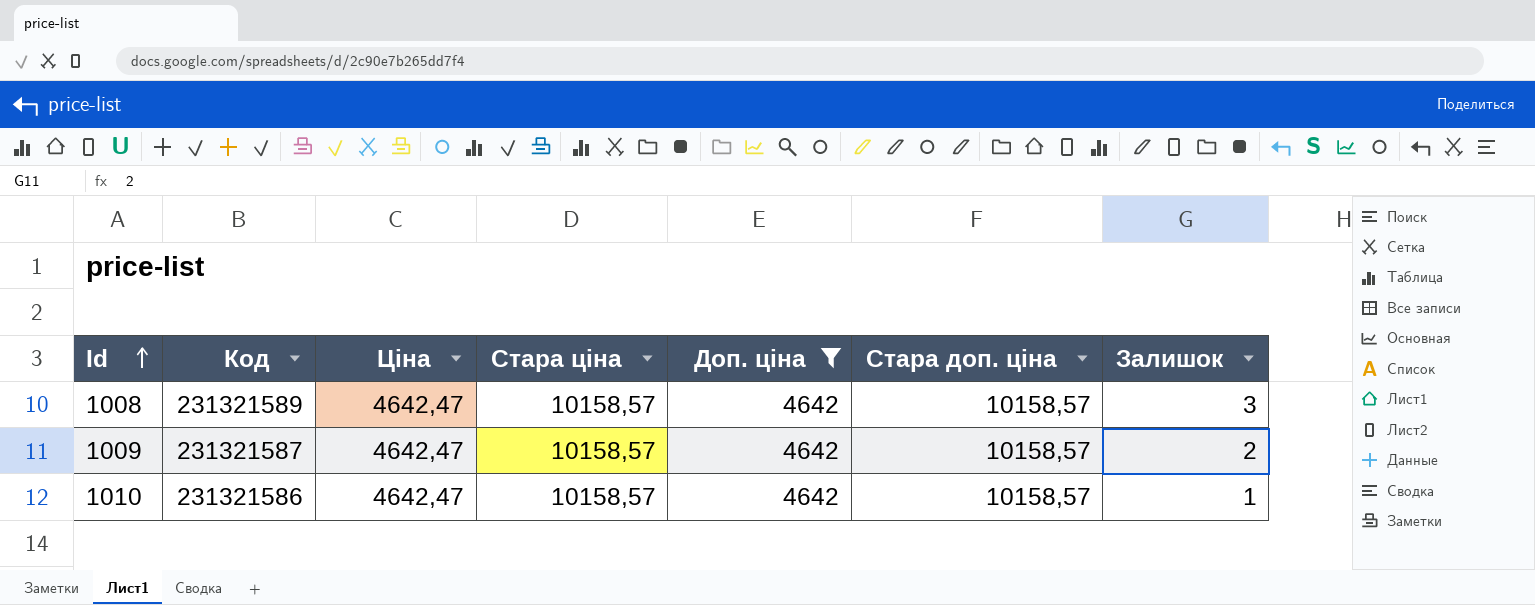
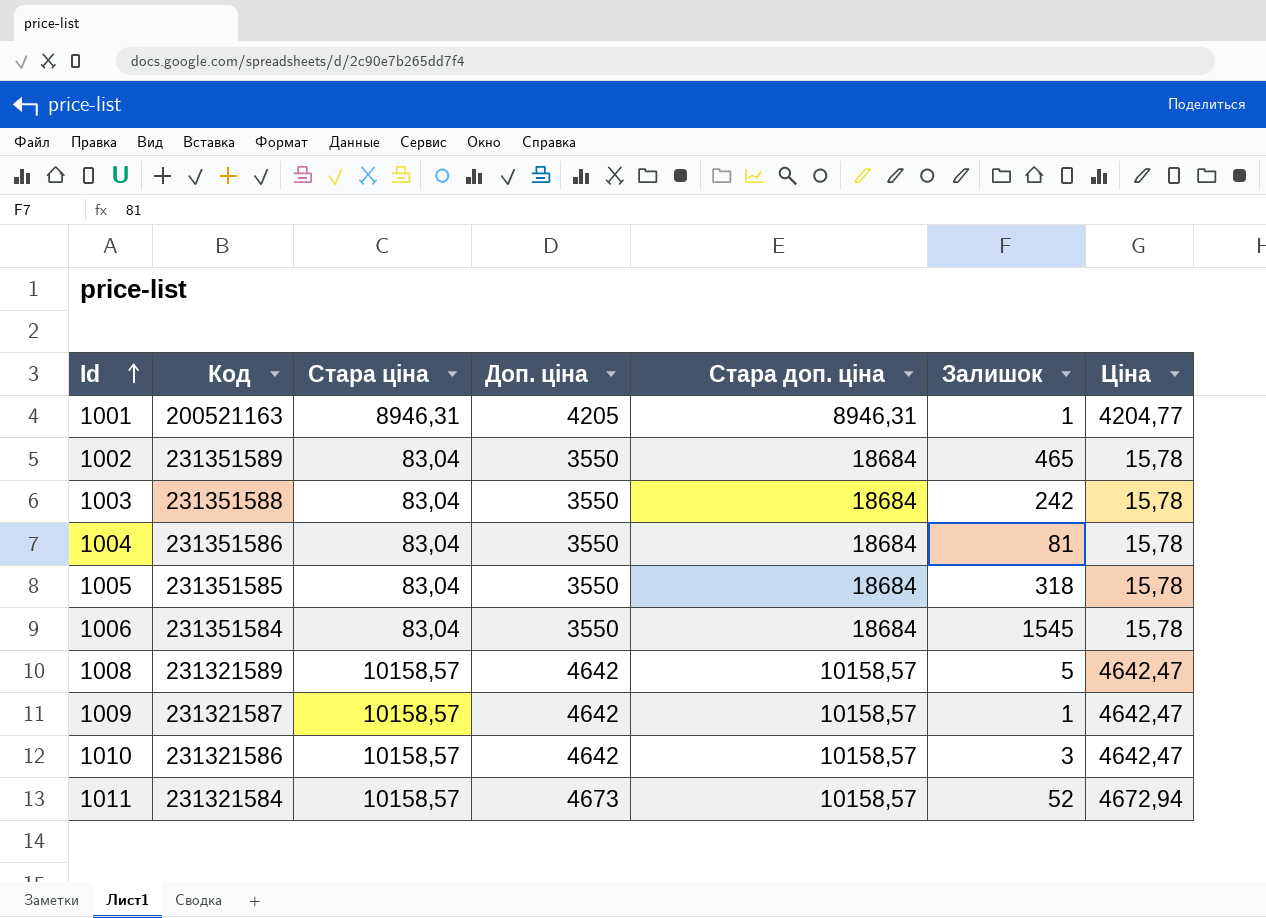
filter: Доп. ціна = 4642 -> none
column Ціна | position: 3 -> 7
1008 | Залишок: 3 -> 5
1009 | Залишок: 2 -> 1
1010 | Залишок: 1 -> 3

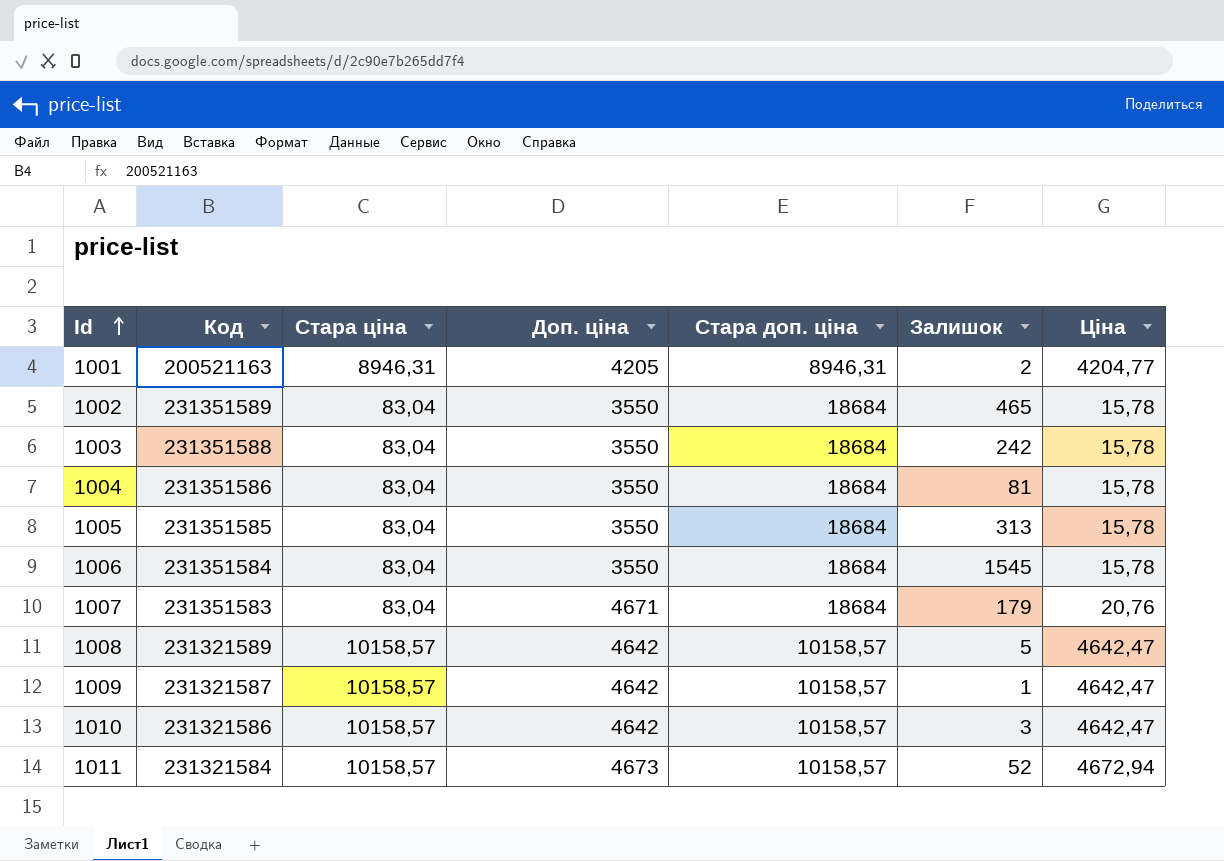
1001 | Залишок: 1 -> 2
1005 | Залишок: 318 -> 313
row 1007: none -> 231351583 | 83,04 | 4671 | 18684 | 179 | 20,76

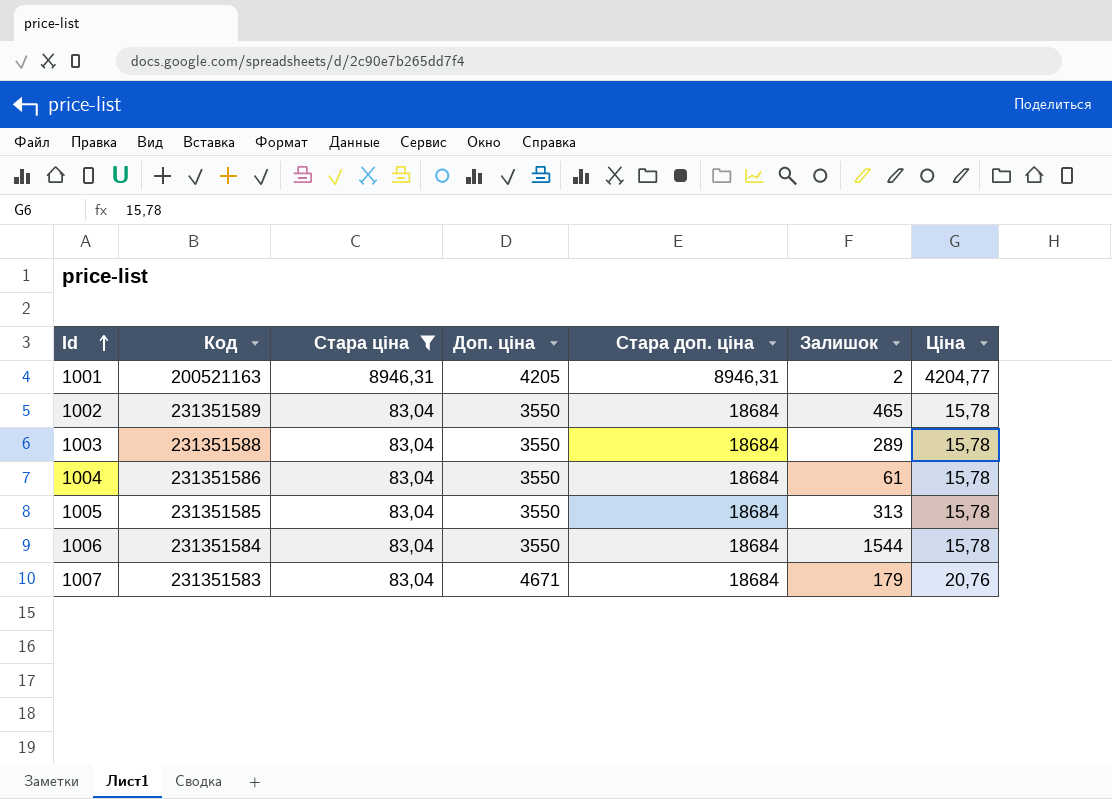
filter: none -> Стара ціна != 10158,57
1003 | Залишок: 242 -> 289
1004 | Залишок: 81 -> 61
1006 | Залишок: 1545 -> 1544

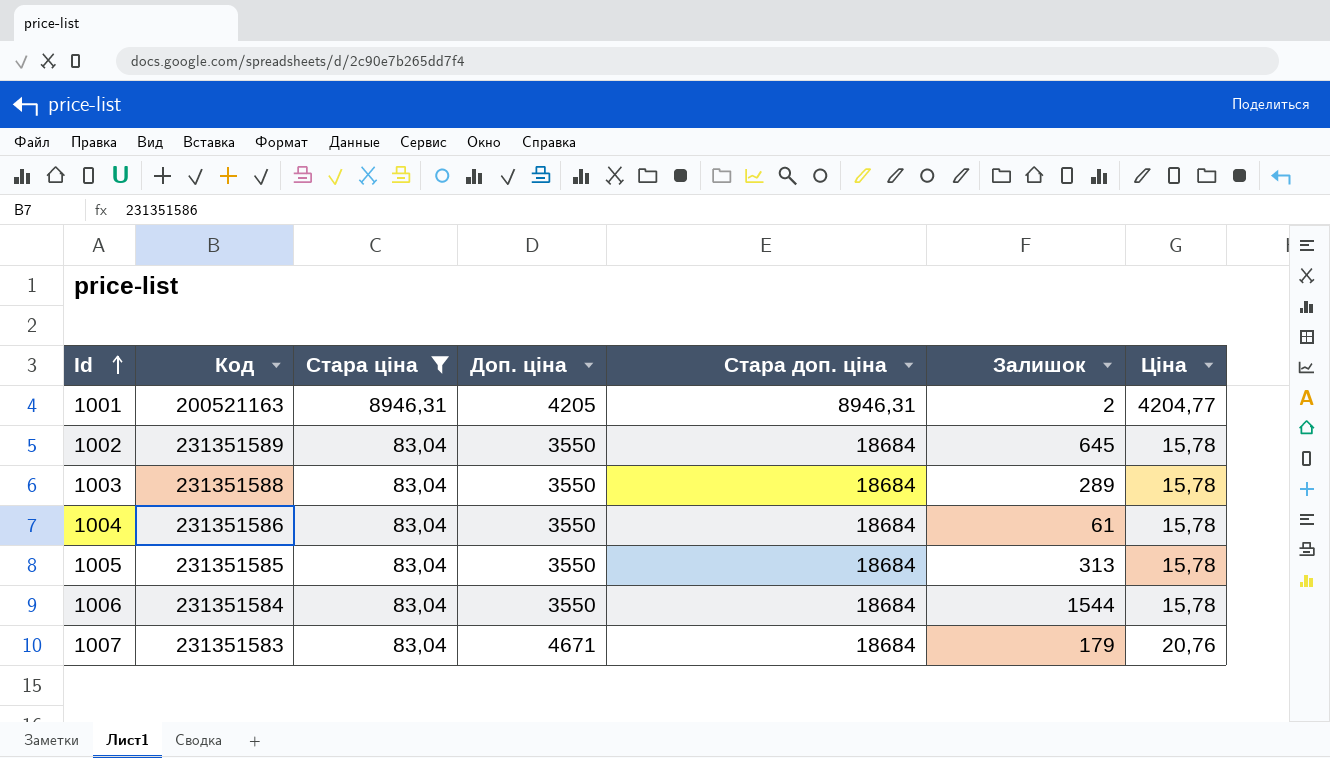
1002 | Залишок: 465 -> 645

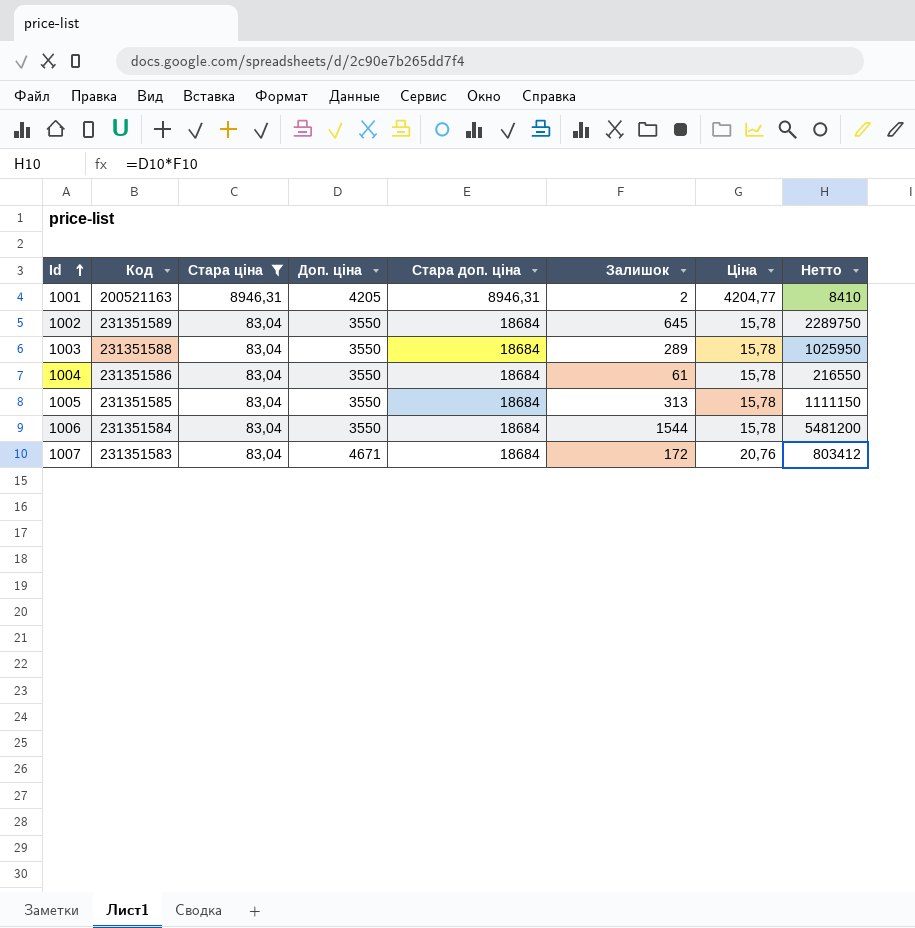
column Нетто | formula: none -> [Доп. ціна] * [Залишок]
1007 | Залишок: 179 -> 172

